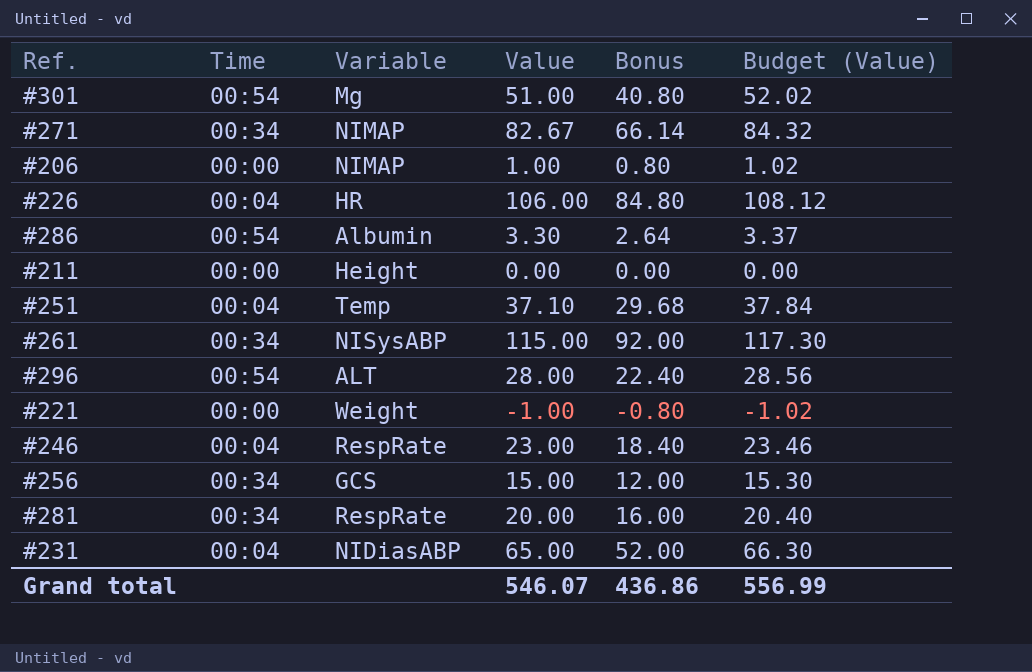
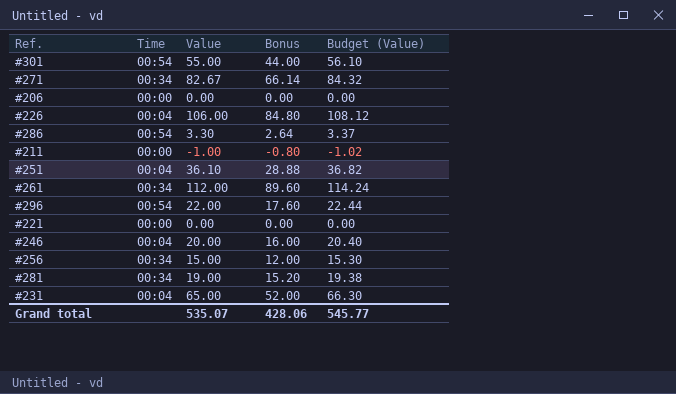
column Variable | position: 3 -> none
#301 | Value: 51.00 -> 55.00
#301 | Bonus: 40.80 -> 44.00
#301 | Budget (Value): 52.02 -> 56.10
#206 | Value: 1.00 -> 0.00
#206 | Bonus: 0.80 -> 0.00
#206 | Budget (Value): 1.02 -> 0.00
#211 | Value: 0.00 -> -1.00
#211 | Bonus: 0.00 -> -0.80
#211 | Budget (Value): 0.00 -> -1.02
#251 | Value: 37.10 -> 36.10
#251 | Bonus: 29.68 -> 28.88
#251 | Budget (Value): 37.84 -> 36.82
#261 | Value: 115.00 -> 112.00
#261 | Bonus: 92.00 -> 89.60
#261 | Budget (Value): 117.30 -> 114.24
#296 | Value: 28.00 -> 22.00
#296 | Bonus: 22.40 -> 17.60
#296 | Budget (Value): 28.56 -> 22.44
#221 | Value: -1.00 -> 0.00
#221 | Bonus: -0.80 -> 0.00
#221 | Budget (Value): -1.02 -> 0.00
#246 | Value: 23.00 -> 20.00
#246 | Bonus: 18.40 -> 16.00
#246 | Budget (Value): 23.46 -> 20.40
#281 | Value: 20.00 -> 19.00
#281 | Bonus: 16.00 -> 15.20
#281 | Budget (Value): 20.40 -> 19.38
Grand total | Value: 546.07 -> 535.07
Grand total | Bonus: 436.86 -> 428.06
Grand total | Budget (Value): 556.99 -> 545.77

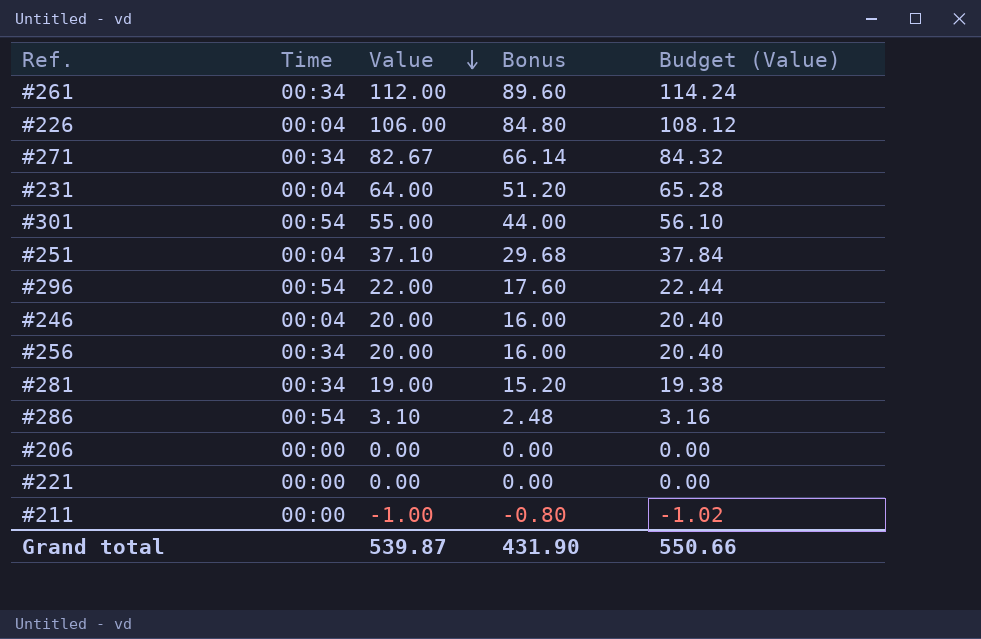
row order: none -> Value descending
#231 | Value: 65.00 -> 64.00
#231 | Bonus: 52.00 -> 51.20
#231 | Budget (Value): 66.30 -> 65.28
#251 | Value: 36.10 -> 37.10
#251 | Bonus: 28.88 -> 29.68
#251 | Budget (Value): 36.82 -> 37.84
#256 | Value: 15.00 -> 20.00
#256 | Bonus: 12.00 -> 16.00
#256 | Budget (Value): 15.30 -> 20.40
#286 | Value: 3.30 -> 3.10
#286 | Bonus: 2.64 -> 2.48
#286 | Budget (Value): 3.37 -> 3.16
Grand total | Value: 535.07 -> 539.87
Grand total | Bonus: 428.06 -> 431.90
Grand total | Budget (Value): 545.77 -> 550.66

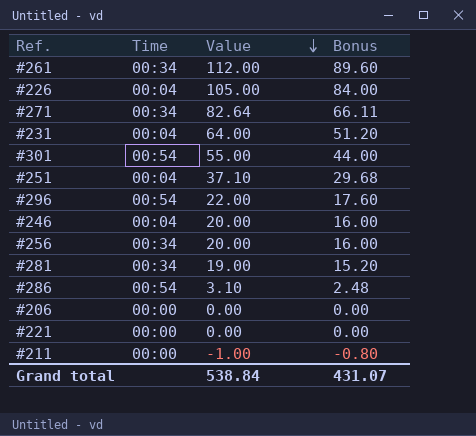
column Budget (Value) | formula: [Value] * 1.02 -> none
#226 | Value: 106.00 -> 105.00
#226 | Bonus: 84.80 -> 84.00
#271 | Value: 82.67 -> 82.64
#271 | Bonus: 66.14 -> 66.11
Grand total | Value: 539.87 -> 538.84
Grand total | Bonus: 431.90 -> 431.07

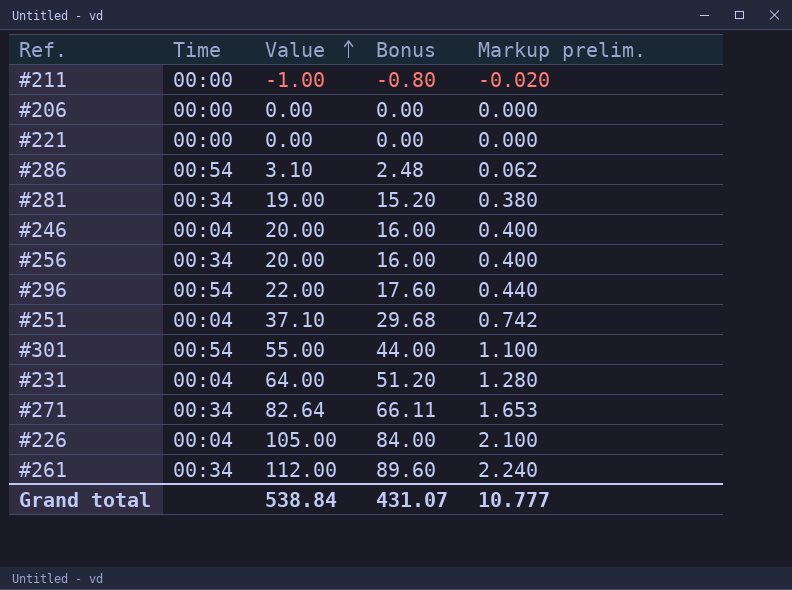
row order: Value descending -> Value ascending
column Markup prelim. | formula: none -> [Value] * 0.02

